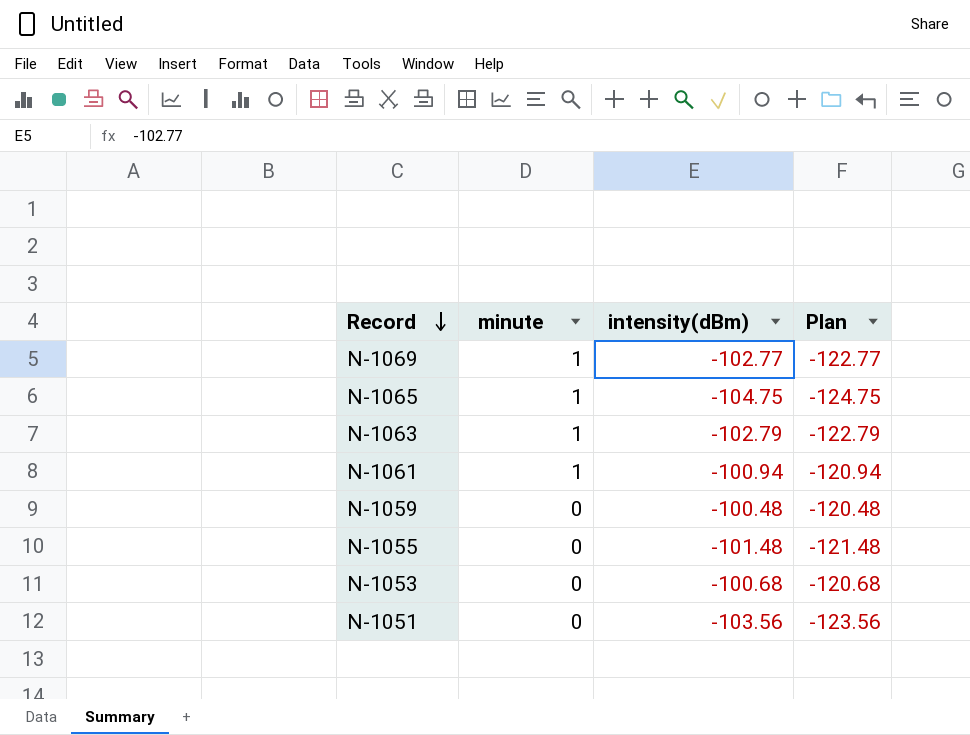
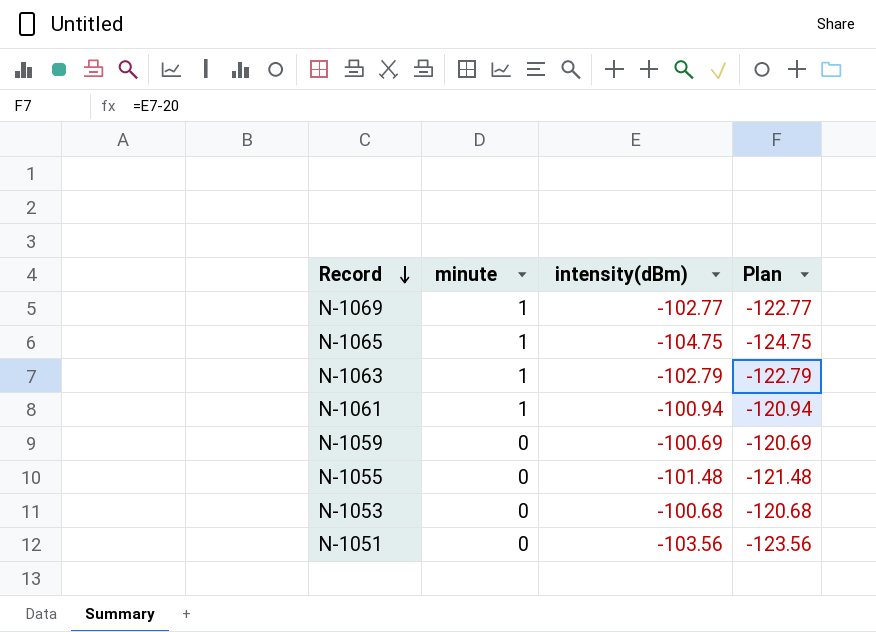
N-1059 | intensity(dBm): -100.48 -> -100.69
N-1059 | Plan: -120.48 -> -120.69

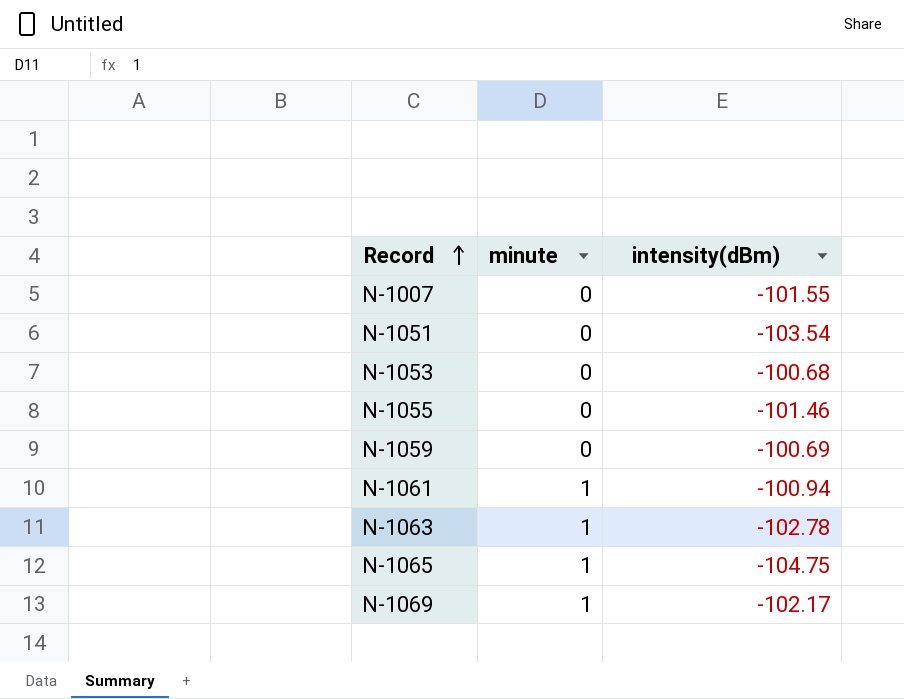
row order: Record descending -> Record ascending
column Plan | formula: [intensity(dBm)] - 20 -> none
row N-1007: none -> 0 | -101.55
N-1051 | intensity(dBm): -103.56 -> -103.54
N-1055 | intensity(dBm): -101.48 -> -101.46
N-1063 | intensity(dBm): -102.79 -> -102.78
N-1069 | intensity(dBm): -102.77 -> -102.17

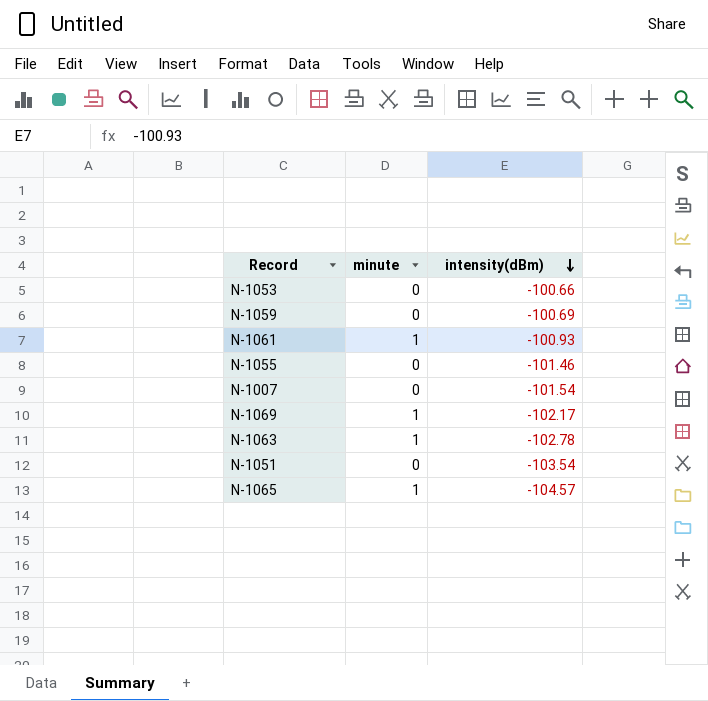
row order: Record ascending -> intensity(dBm) descending
N-1053 | intensity(dBm): -100.68 -> -100.66
N-1061 | intensity(dBm): -100.94 -> -100.93
N-1007 | intensity(dBm): -101.55 -> -101.54
N-1065 | intensity(dBm): -104.75 -> -104.57

